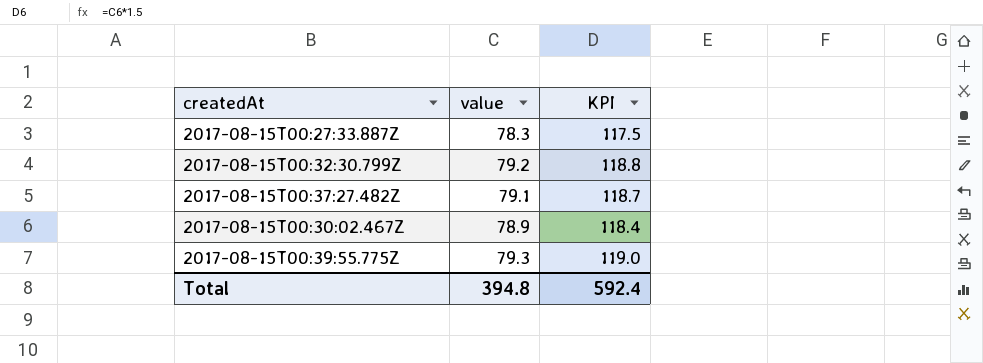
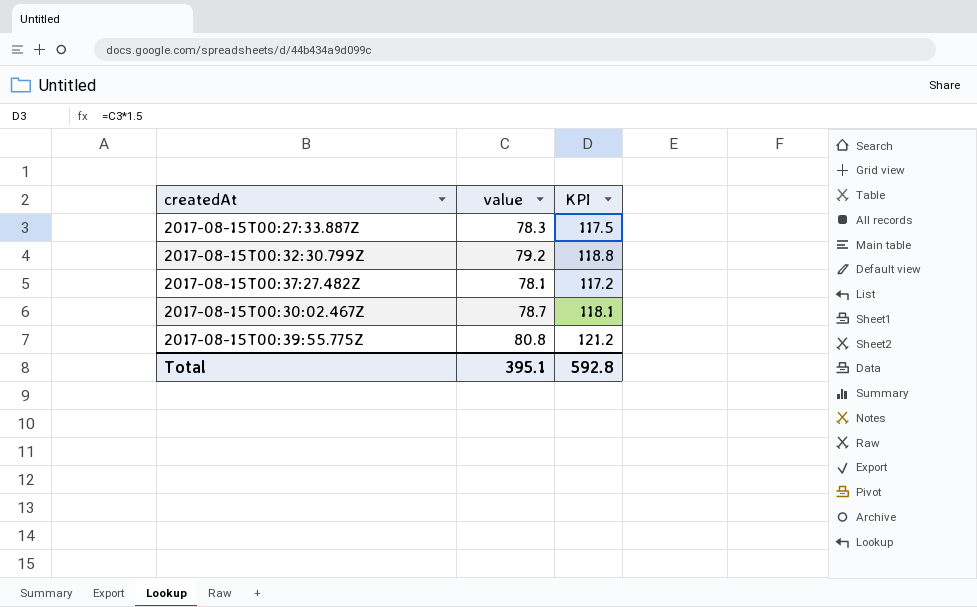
2017-08-15T00:37:27.482Z | value: 79.1 -> 78.1
2017-08-15T00:37:27.482Z | KPI: 118.7 -> 117.2
2017-08-15T00:30:02.467Z | value: 78.9 -> 78.7
2017-08-15T00:30:02.467Z | KPI: 118.4 -> 118.1
2017-08-15T00:39:55.775Z | value: 79.3 -> 80.8
2017-08-15T00:39:55.775Z | KPI: 119.0 -> 121.2
Total | value: 394.8 -> 395.1
Total | KPI: 592.4 -> 592.8

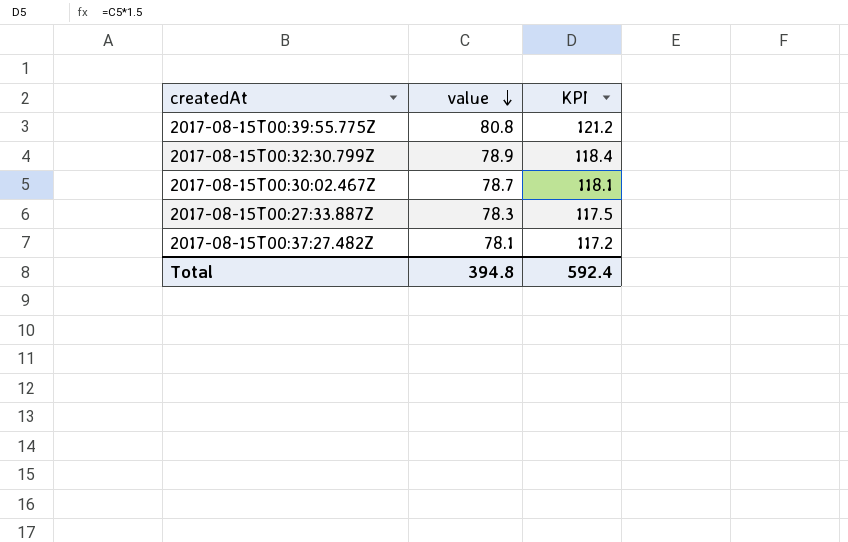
row order: none -> value descending
2017-08-15T00:32:30.799Z | value: 79.2 -> 78.9
2017-08-15T00:32:30.799Z | KPI: 118.8 -> 118.4
Total | value: 395.1 -> 394.8
Total | KPI: 592.8 -> 592.4

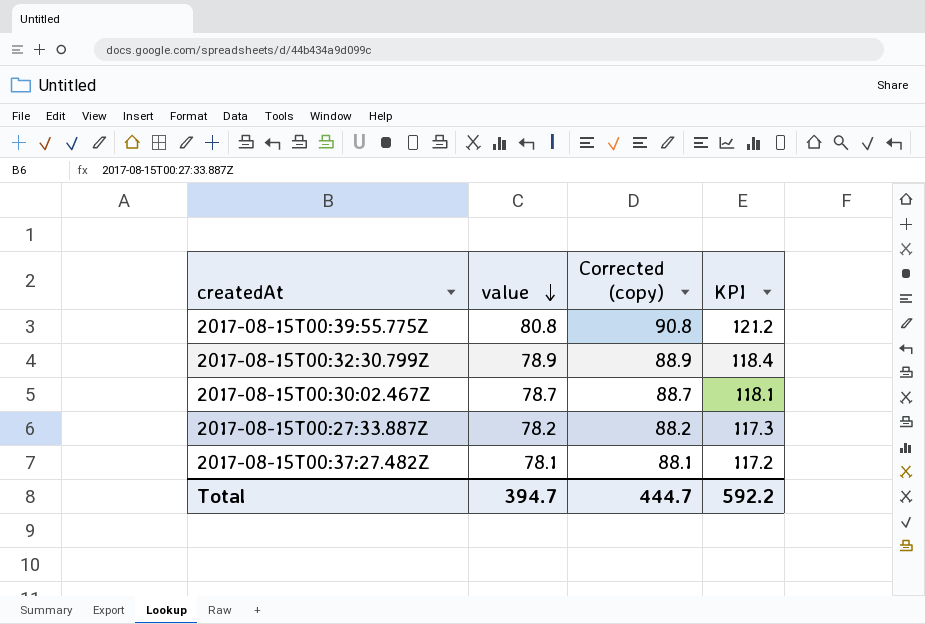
column Corrected (copy) | formula: none -> [value] + 10
2017-08-15T00:27:33.887Z | value: 78.3 -> 78.2
2017-08-15T00:27:33.887Z | KPI: 117.5 -> 117.3
Total | value: 394.8 -> 394.7
Total | KPI: 592.4 -> 592.2

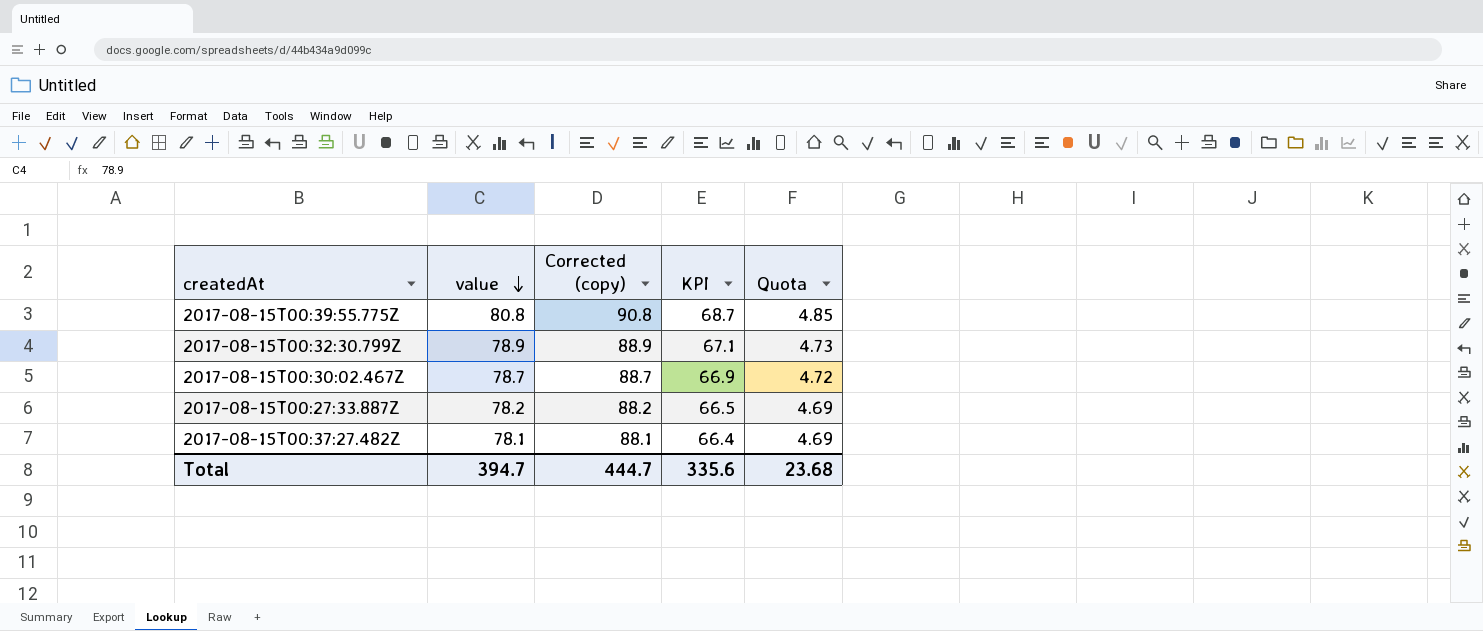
column KPI | formula: [value] * 1.5 -> [value] * 0.85
column Quota | formula: none -> [value] * 0.06
Total | KPI: 592.2 -> 335.6

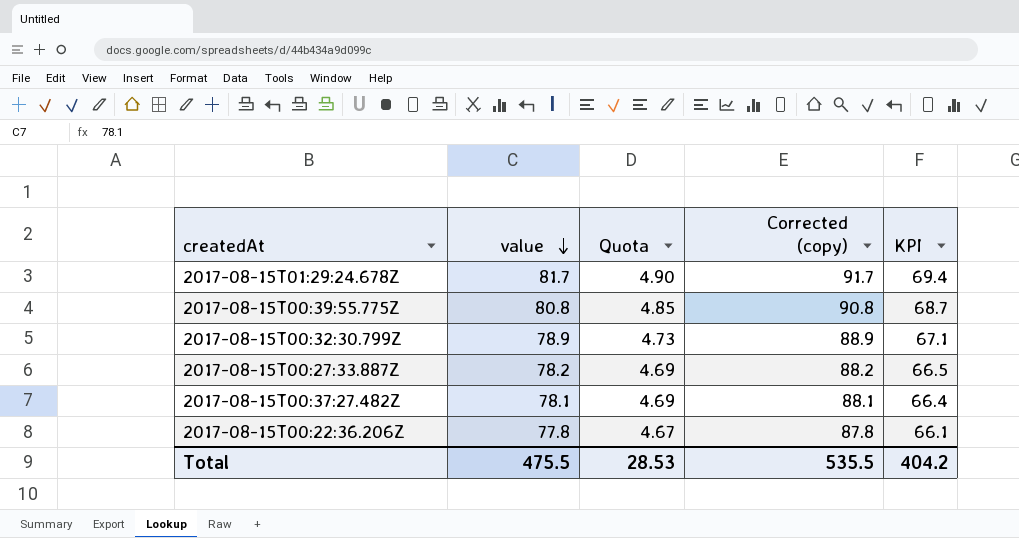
column Quota | position: 5 -> 3
row 2017-08-15T00:30:02.467Z: 78.7 | 88.7 | 66.9 | 4.72 -> none
row 2017-08-15T01:29:24.678Z: none -> 81.7 | 4.90 | 91.7 | 69.4
row 2017-08-15T00:22:36.206Z: none -> 77.8 | 4.67 | 87.8 | 66.1
Total | value: 394.7 -> 475.5
Total | Quota: 23.68 -> 28.53
Total | Corrected (copy): 444.7 -> 535.5
Total | KPI: 335.6 -> 404.2

